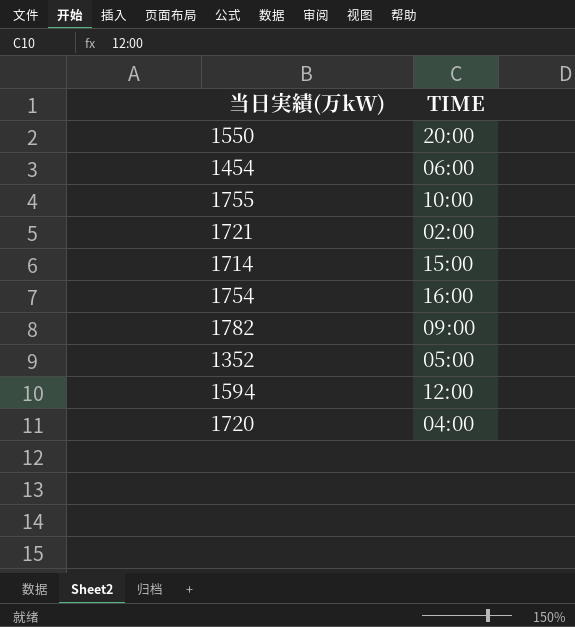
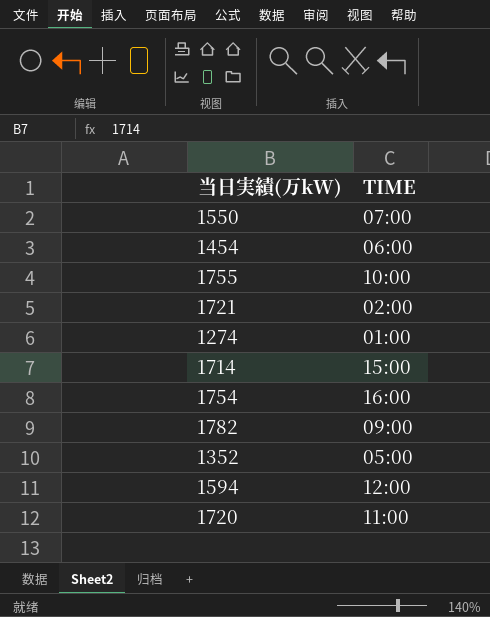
1550 | TIME: 20:00 -> 07:00
row 1274: none -> 01:00
1720 | TIME: 04:00 -> 11:00

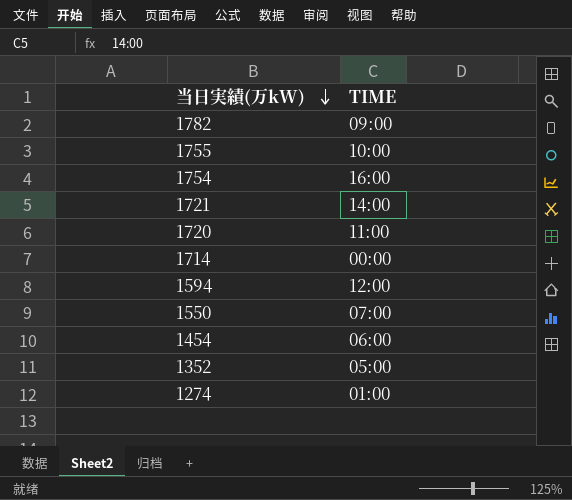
row order: none -> 当日実績(万kW) descending
1721 | TIME: 02:00 -> 14:00
1714 | TIME: 15:00 -> 00:00

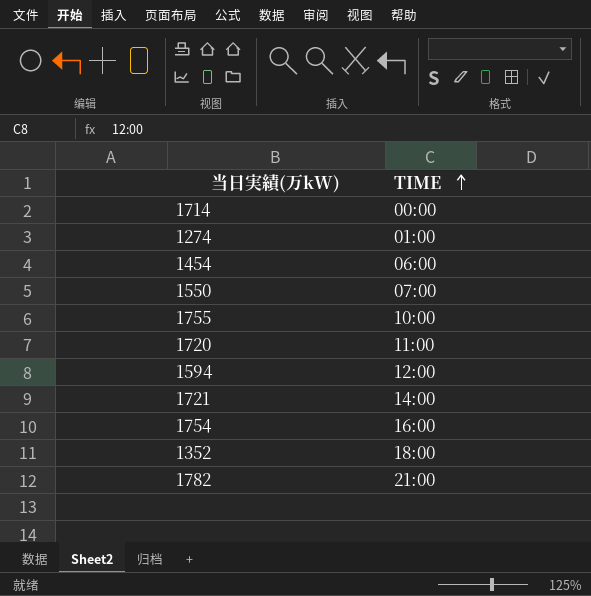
row order: 当日実績(万kW) descending -> TIME ascending
1352 | TIME: 05:00 -> 18:00
1782 | TIME: 09:00 -> 21:00

